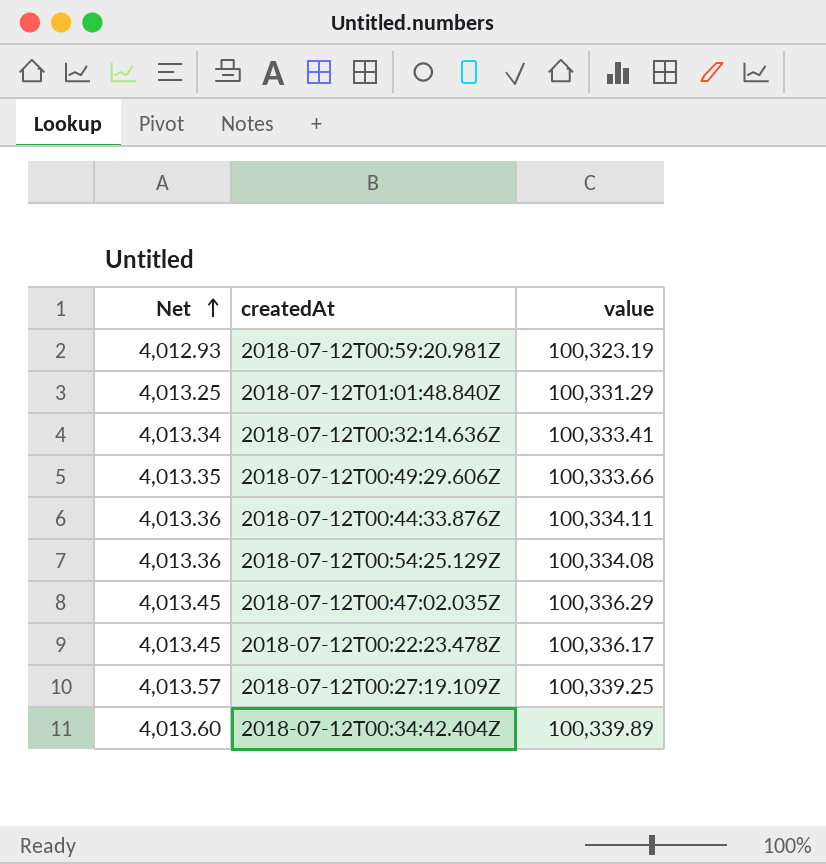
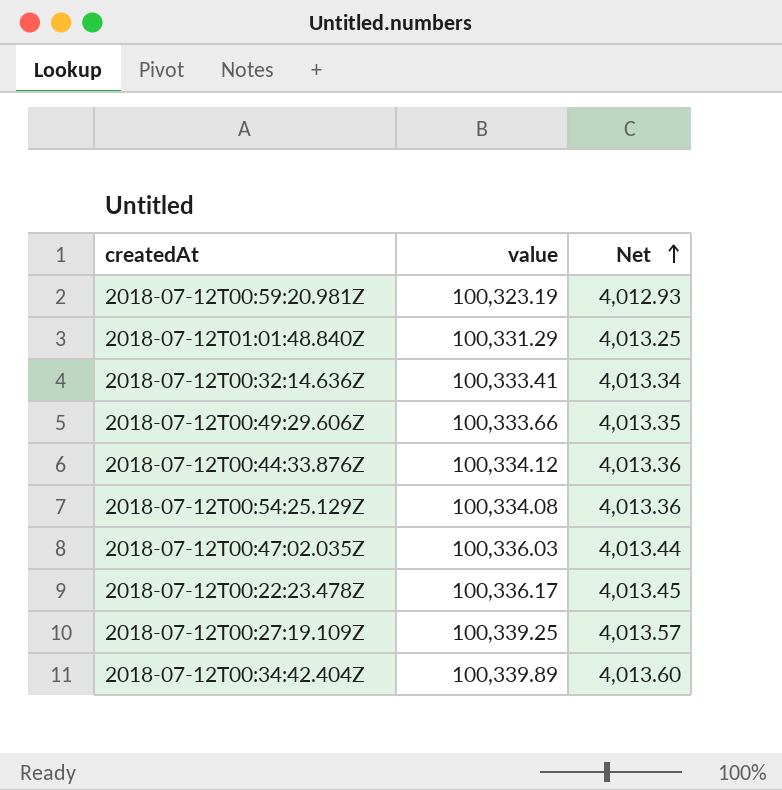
column Net | position: 1 -> 3
2018-07-12T00:44:33.876Z | value: 100,334.11 -> 100,334.12
2018-07-12T00:47:02.035Z | value: 100,336.29 -> 100,336.03
2018-07-12T00:47:02.035Z | Net: 4,013.45 -> 4,013.44

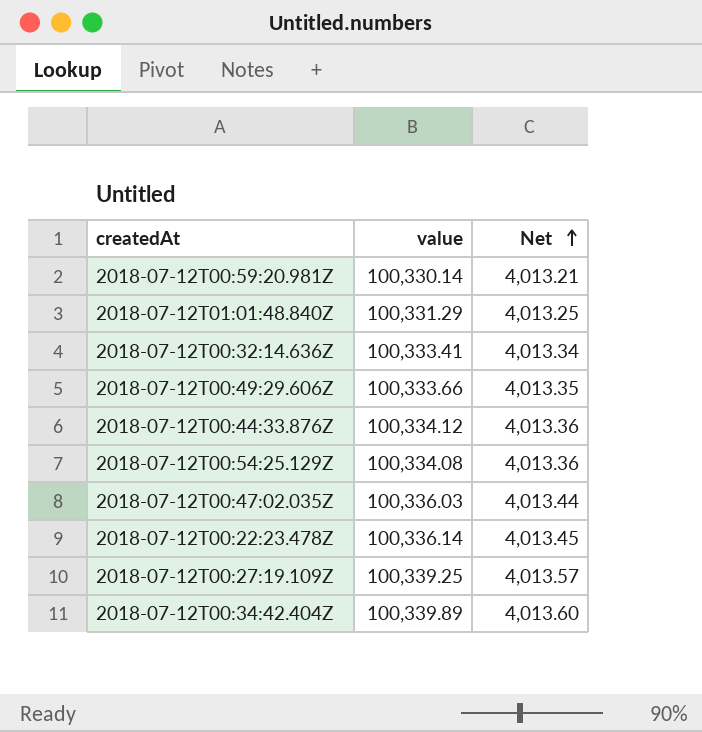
2018-07-12T00:59:20.981Z | value: 100,323.19 -> 100,330.14
2018-07-12T00:59:20.981Z | Net: 4,012.93 -> 4,013.21
2018-07-12T00:22:23.478Z | value: 100,336.17 -> 100,336.14

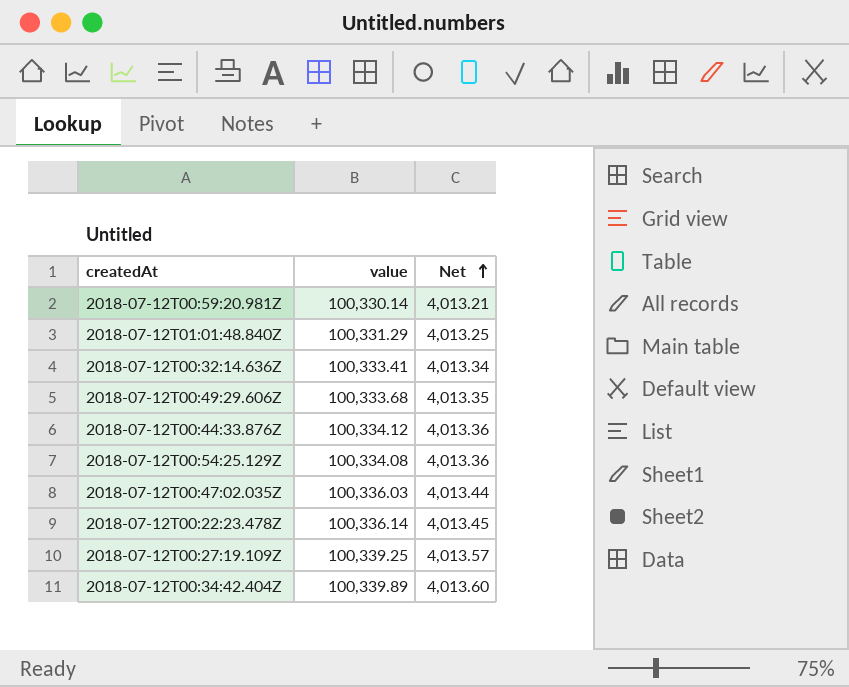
2018-07-12T00:49:29.606Z | value: 100,333.66 -> 100,333.68

